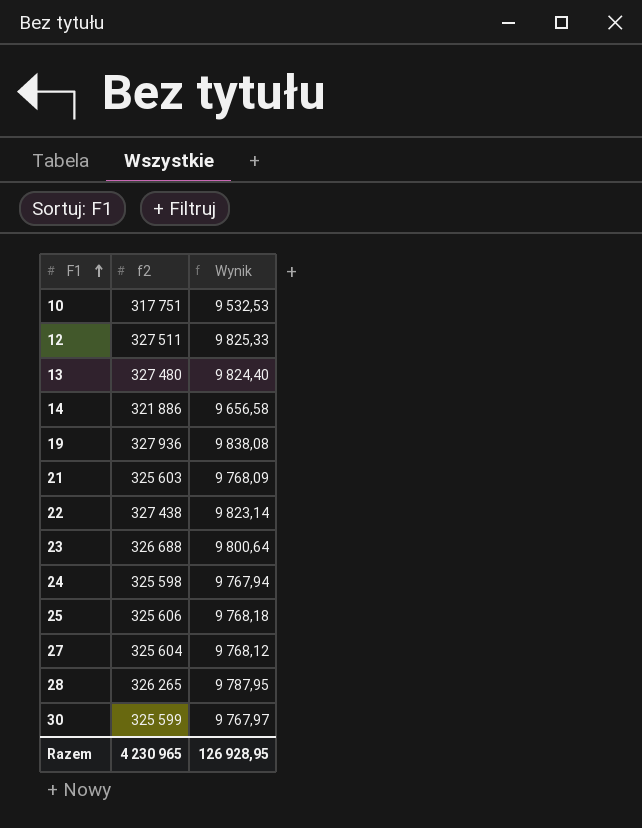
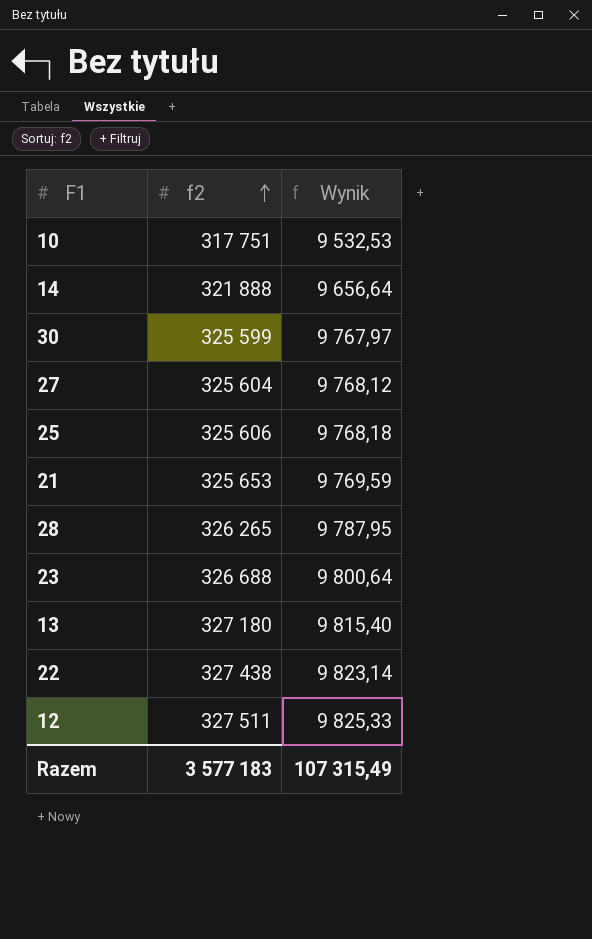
row order: F1 ascending -> f2 ascending
row 19: 327 936 | 9 838,08 -> none
row 24: 325 598 | 9 767,94 -> none
14 | f2: 321 886 -> 321 888
14 | Wynik: 9 656,58 -> 9 656,64
21 | f2: 325 603 -> 325 653
21 | Wynik: 9 768,09 -> 9 769,59
13 | f2: 327 480 -> 327 180
13 | Wynik: 9 824,40 -> 9 815,40
Razem | f2: 4 230 965 -> 3 577 183
Razem | Wynik: 126 928,95 -> 107 315,49

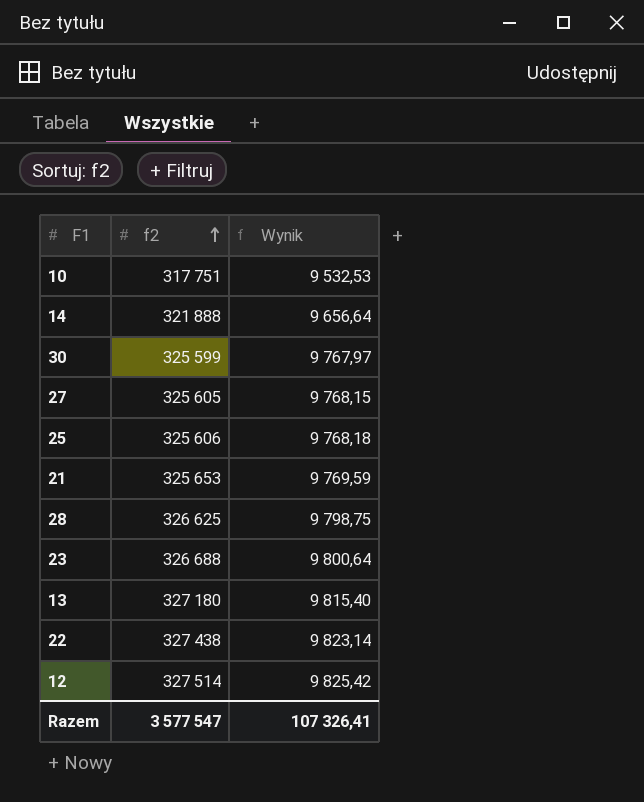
27 | f2: 325 604 -> 325 605
27 | Wynik: 9 768,12 -> 9 768,15
28 | f2: 326 265 -> 326 625
28 | Wynik: 9 787,95 -> 9 798,75
12 | f2: 327 511 -> 327 514
12 | Wynik: 9 825,33 -> 9 825,42
Razem | f2: 3 577 183 -> 3 577 547
Razem | Wynik: 107 315,49 -> 107 326,41

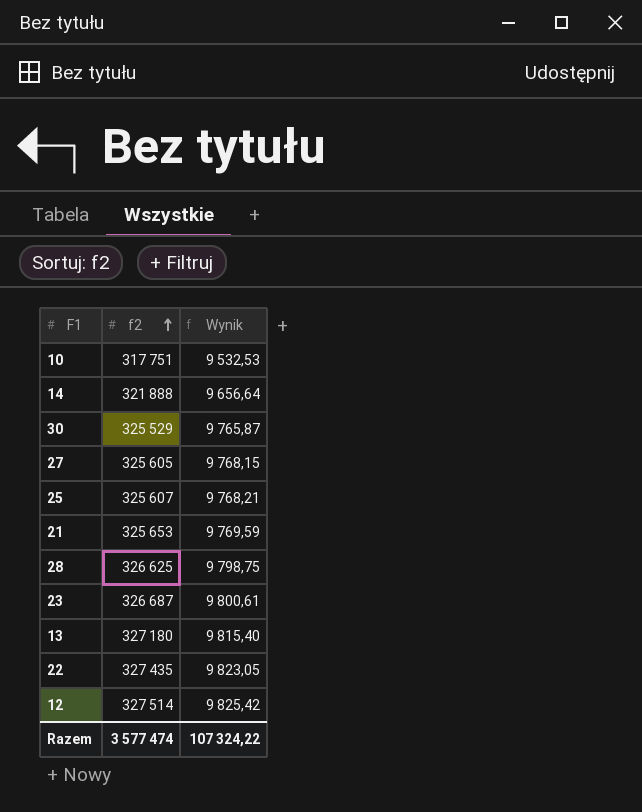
30 | f2: 325 599 -> 325 529
30 | Wynik: 9 767,97 -> 9 765,87
25 | f2: 325 606 -> 325 607
25 | Wynik: 9 768,18 -> 9 768,21
23 | f2: 326 688 -> 326 687
23 | Wynik: 9 800,64 -> 9 800,61
22 | f2: 327 438 -> 327 435
22 | Wynik: 9 823,14 -> 9 823,05
Razem | f2: 3 577 547 -> 3 577 474
Razem | Wynik: 107 326,41 -> 107 324,22

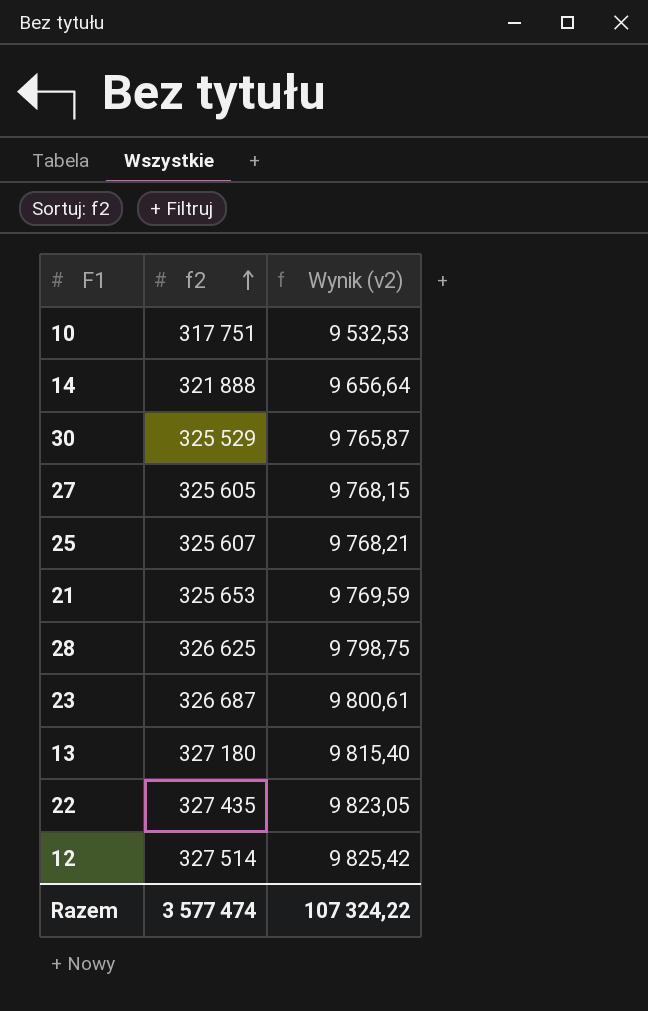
column name: Wynik -> Wynik (v2)

